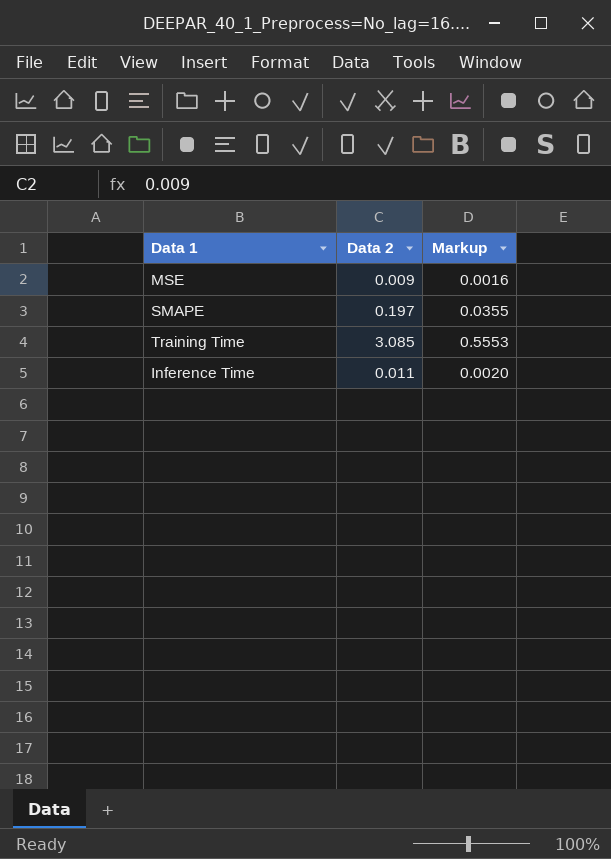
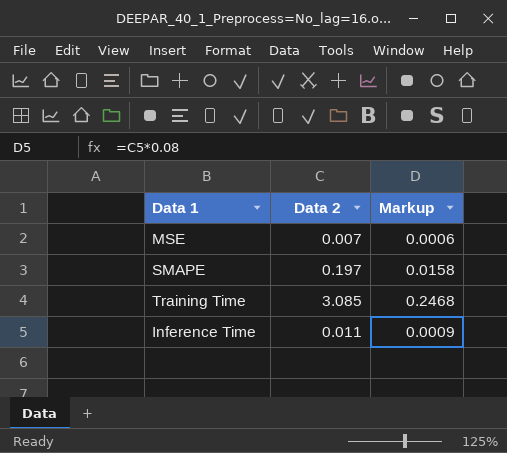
column Markup | formula: [Data 2] * 0.18 -> [Data 2] * 0.08
MSE | Data 2: 0.009 -> 0.007

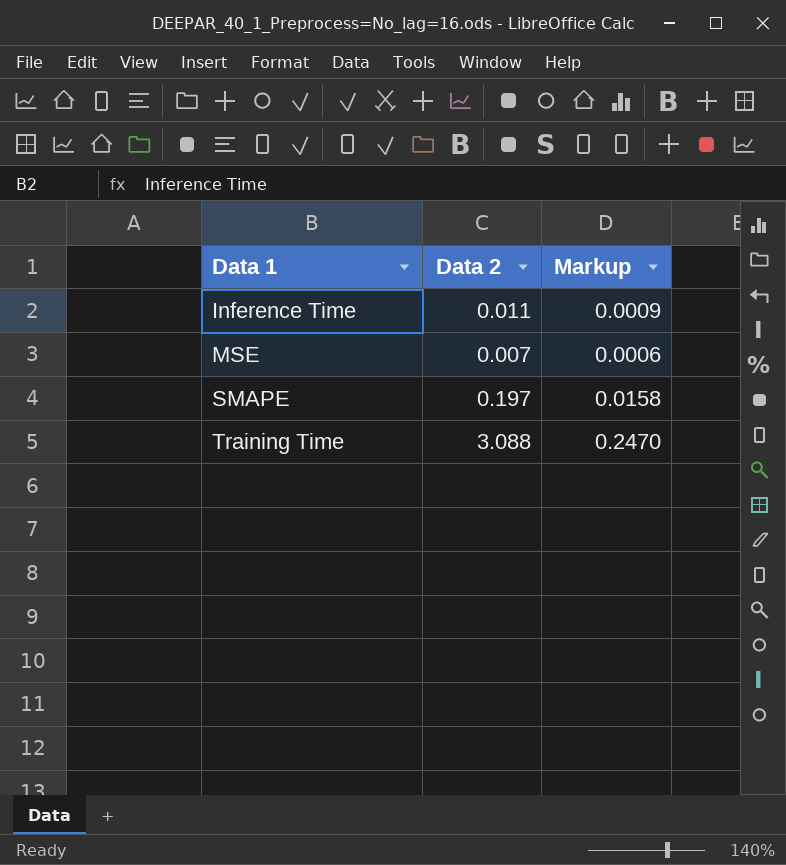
row order: none -> Data 1 ascending
Training Time | Data 2: 3.085 -> 3.088
Training Time | Markup: 0.2468 -> 0.2470

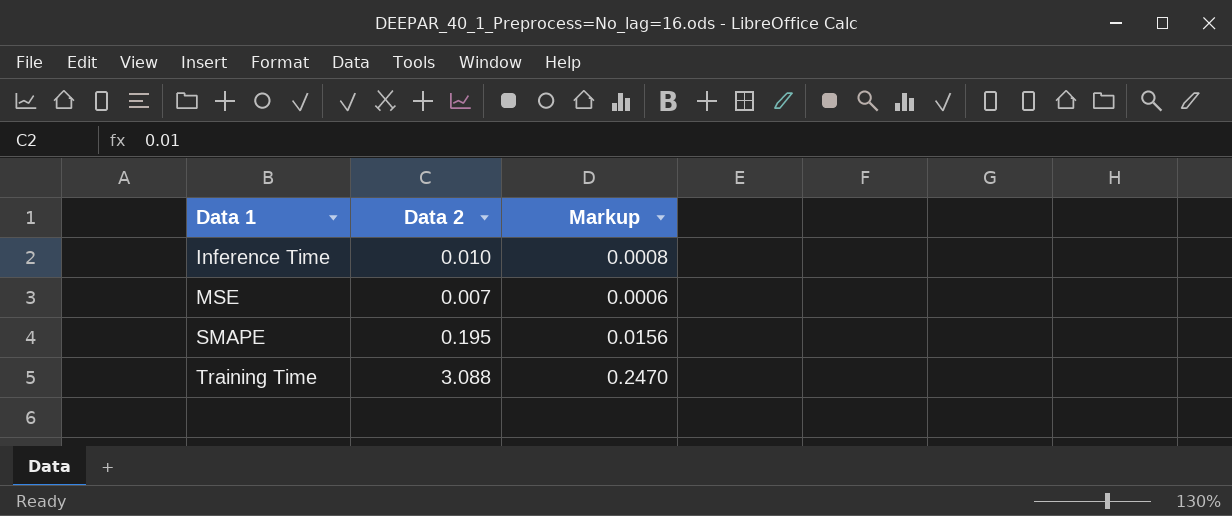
Inference Time | Data 2: 0.011 -> 0.010
Inference Time | Markup: 0.0009 -> 0.0008
SMAPE | Data 2: 0.197 -> 0.195
SMAPE | Markup: 0.0158 -> 0.0156

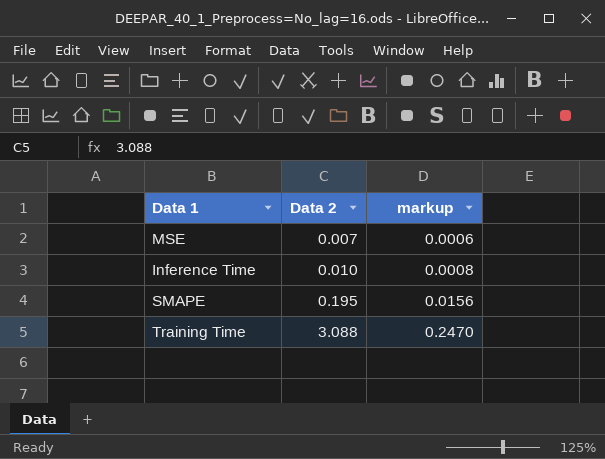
row order: Data 1 ascending -> Data 2 ascending
column name: Markup -> markup

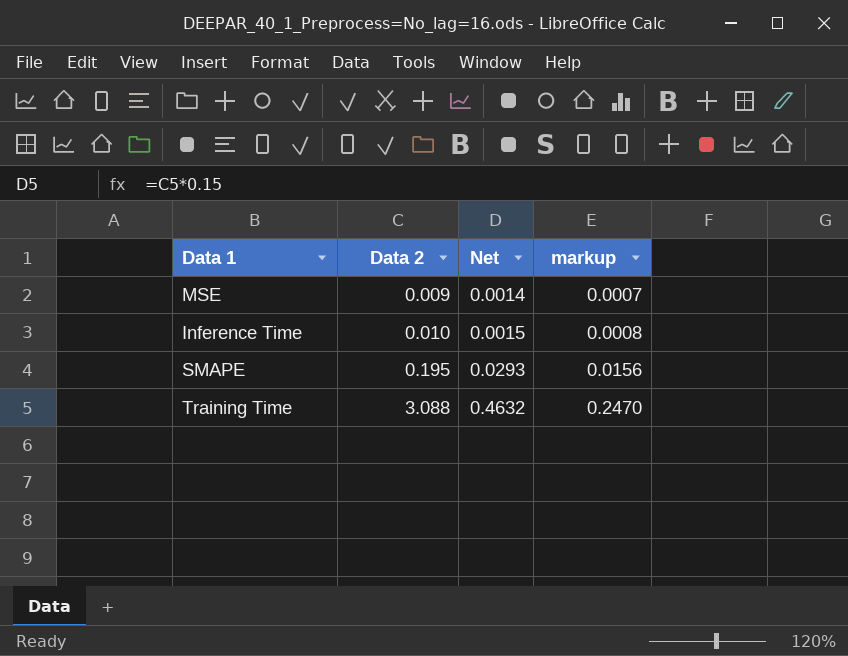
column Net | formula: none -> [Data 2] * 0.15
MSE | Data 2: 0.007 -> 0.009
MSE | markup: 0.0006 -> 0.0007

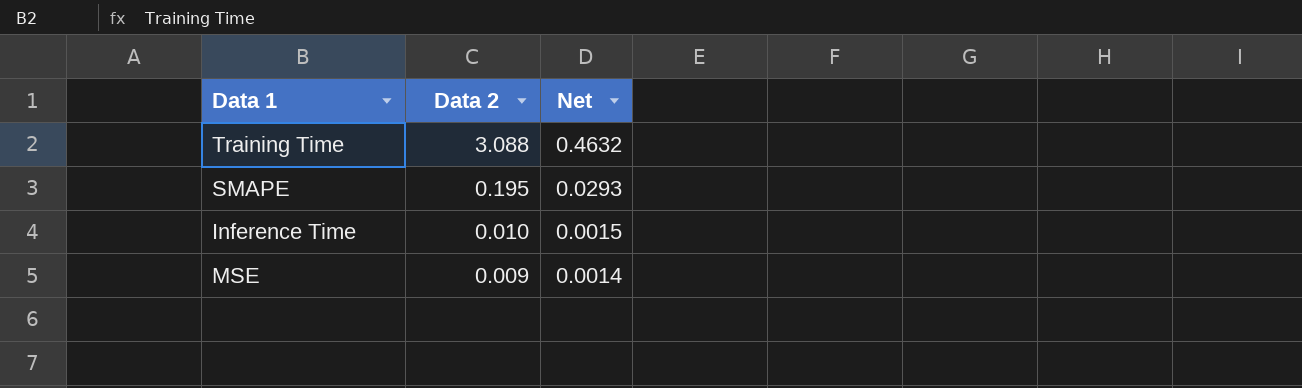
row order: Data 2 ascending -> Data 2 descending
column markup | formula: [Data 2] * 0.08 -> none

